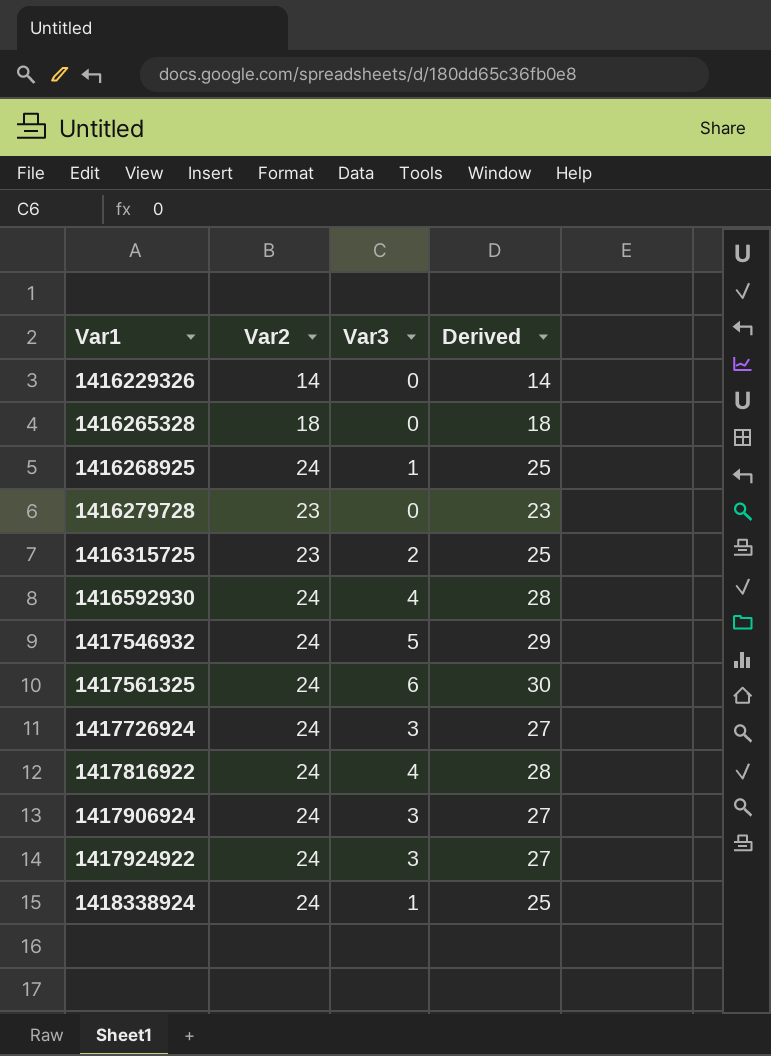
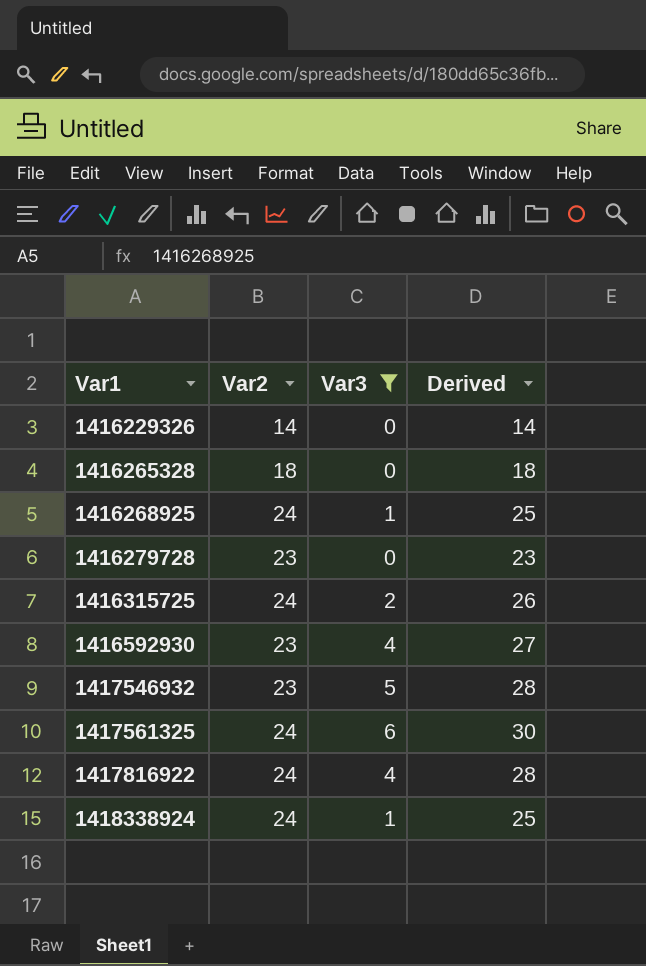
filter: none -> Var3 != 3
1416315725 | Var2: 23 -> 24
1416315725 | Derived: 25 -> 26
1416592930 | Var2: 24 -> 23
1416592930 | Derived: 28 -> 27
1417546932 | Var2: 24 -> 23
1417546932 | Derived: 29 -> 28

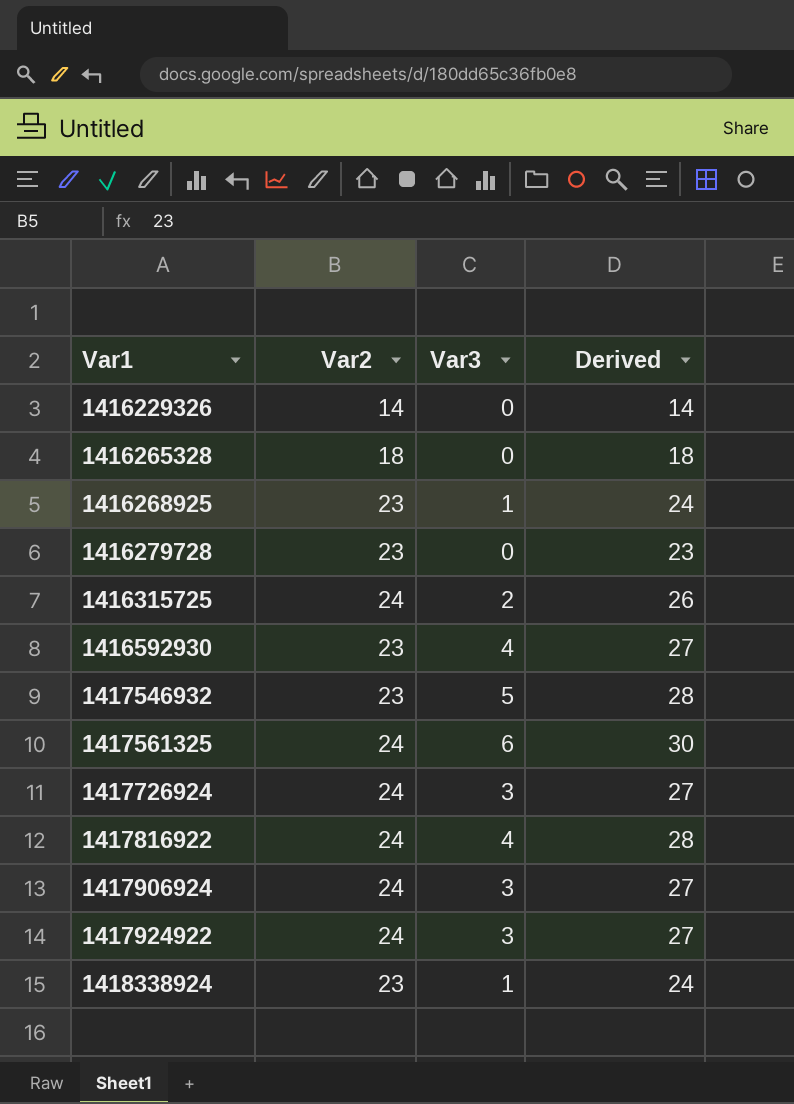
filter: Var3 != 3 -> none
1416268925 | Var2: 24 -> 23
1416268925 | Derived: 25 -> 24
1418338924 | Var2: 24 -> 23
1418338924 | Derived: 25 -> 24

